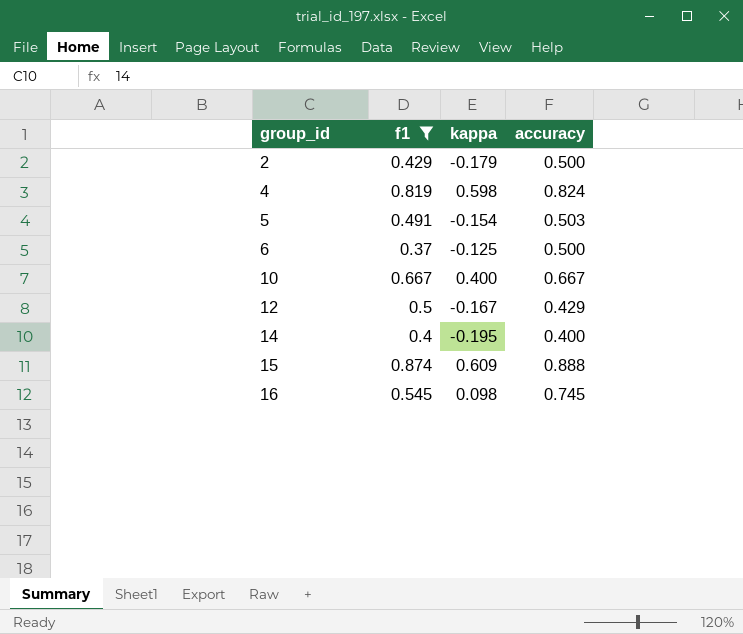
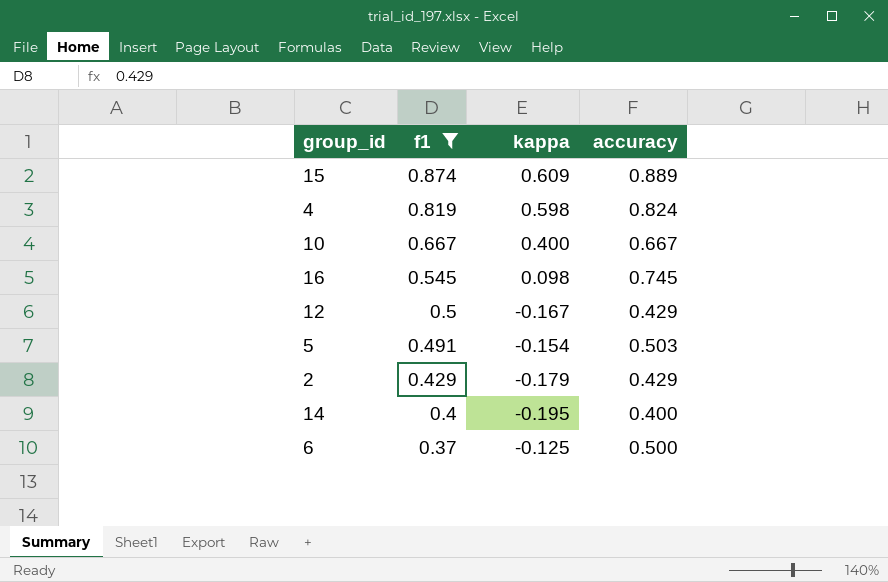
row order: group_id ascending -> f1 descending
15 | accuracy: 0.888 -> 0.889
2 | accuracy: 0.500 -> 0.429

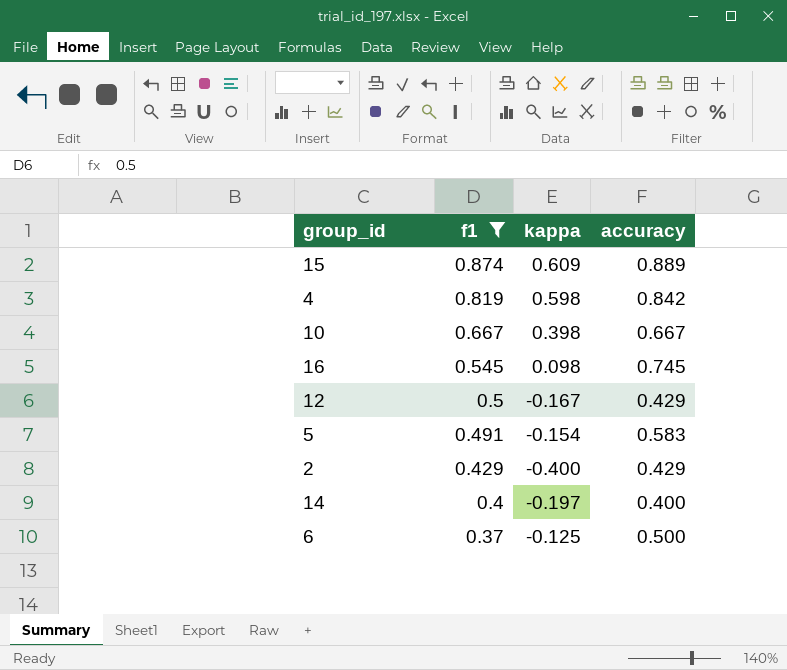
4 | accuracy: 0.824 -> 0.842
10 | kappa: 0.400 -> 0.398
5 | accuracy: 0.503 -> 0.583
2 | kappa: -0.179 -> -0.400
14 | kappa: -0.195 -> -0.197

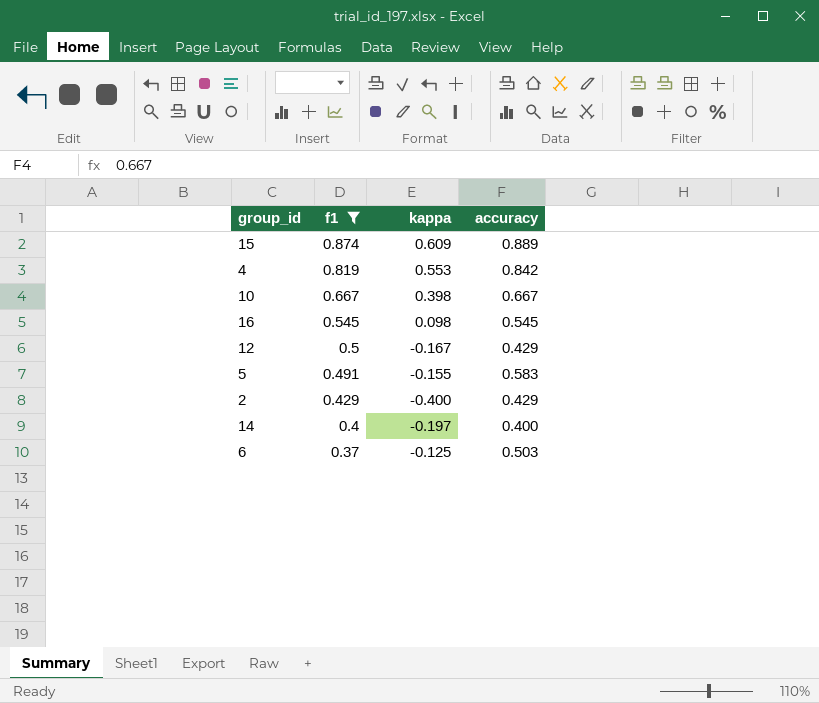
4 | kappa: 0.598 -> 0.553
16 | accuracy: 0.745 -> 0.545
5 | kappa: -0.154 -> -0.155
6 | accuracy: 0.500 -> 0.503

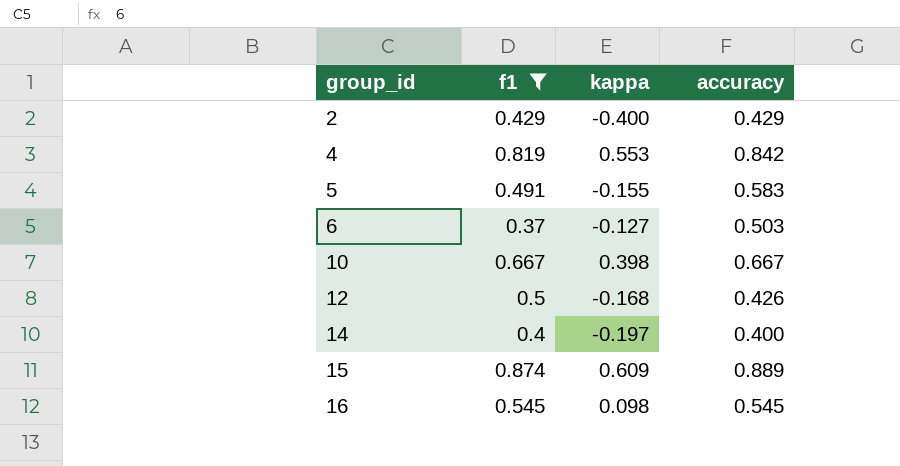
row order: f1 descending -> group_id ascending
6 | kappa: -0.125 -> -0.127
12 | kappa: -0.167 -> -0.168
12 | accuracy: 0.429 -> 0.426

